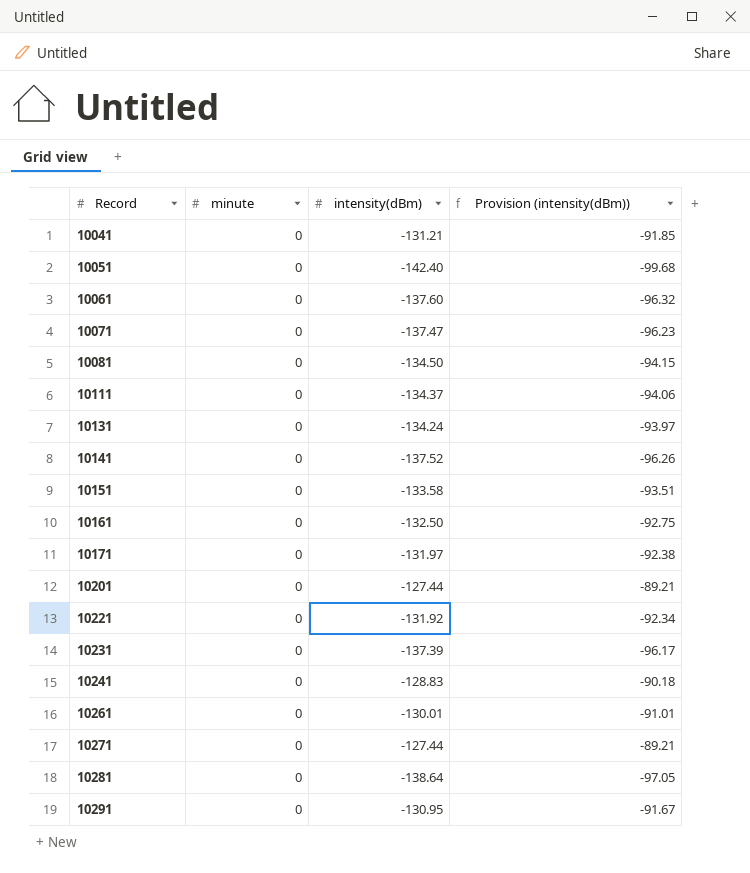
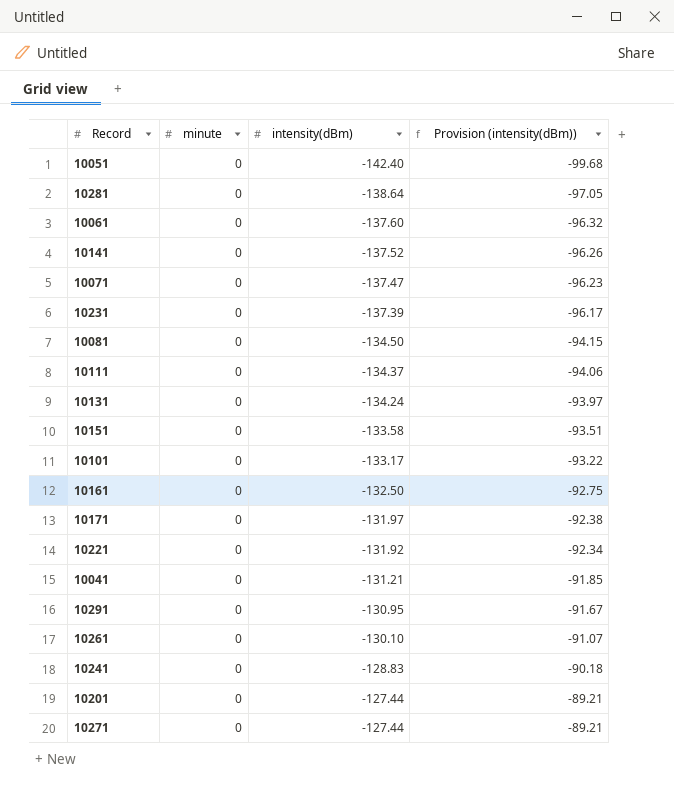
row order: Record ascending -> intensity(dBm) ascending
row 10101: none -> 0 | -133.17 | -93.22
10261 | intensity(dBm): -130.01 -> -130.10
10261 | Provision (intensity(dBm)): -91.01 -> -91.07

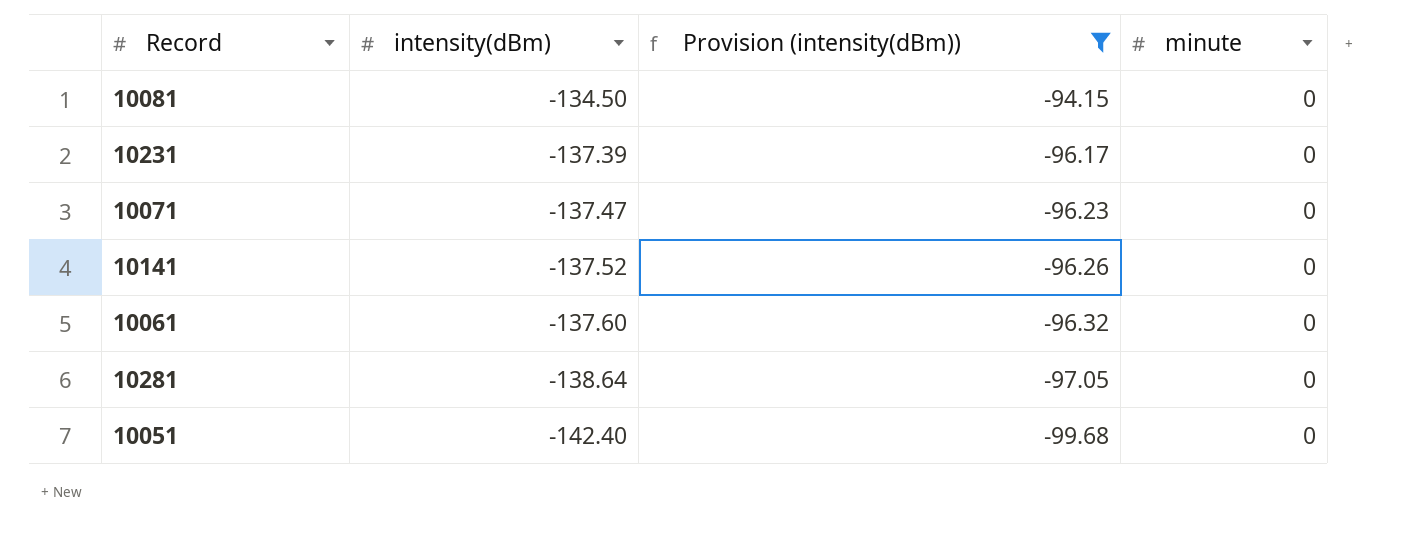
filter: none -> Provision (intensity(dBm)) <= -94.15
row order: intensity(dBm) ascending -> intensity(dBm) descending
column minute | position: 2 -> 4

